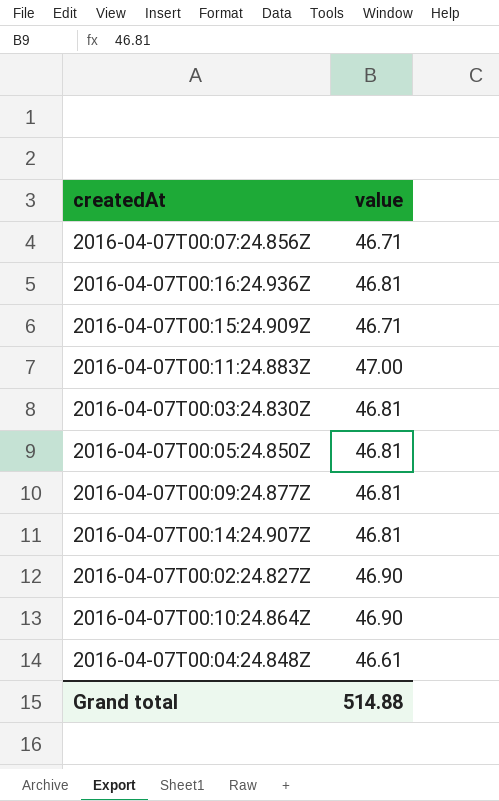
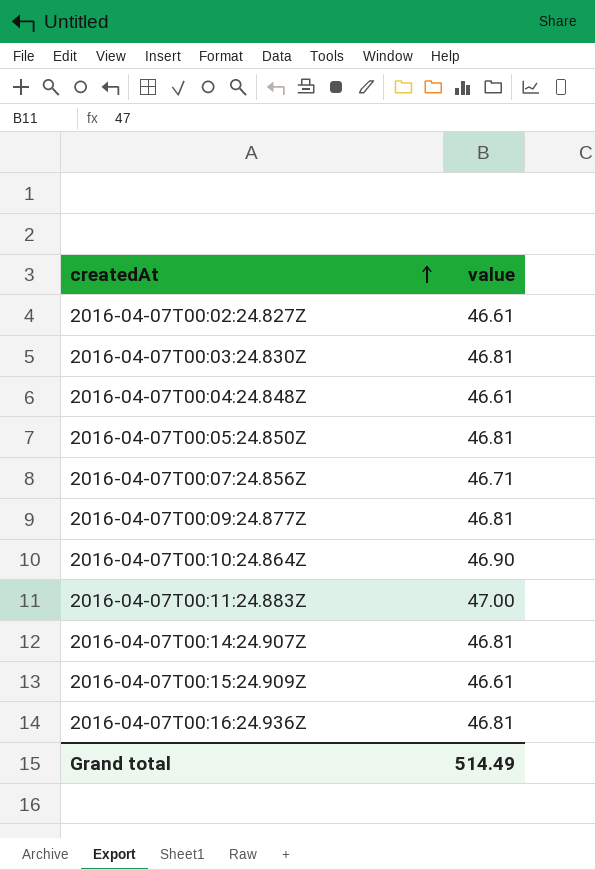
row order: none -> createdAt ascending
2016-04-07T00:02:24.827Z | value: 46.90 -> 46.61
2016-04-07T00:15:24.909Z | value: 46.71 -> 46.61
Grand total | value: 514.88 -> 514.49

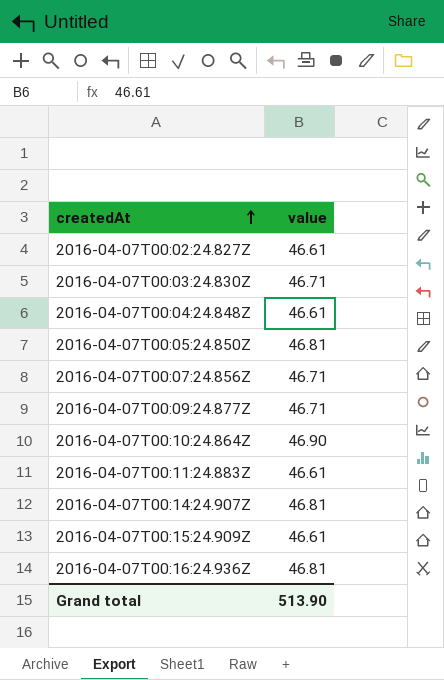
2016-04-07T00:03:24.830Z | value: 46.81 -> 46.71
2016-04-07T00:09:24.877Z | value: 46.81 -> 46.71
2016-04-07T00:11:24.883Z | value: 47.00 -> 46.61
Grand total | value: 514.49 -> 513.90

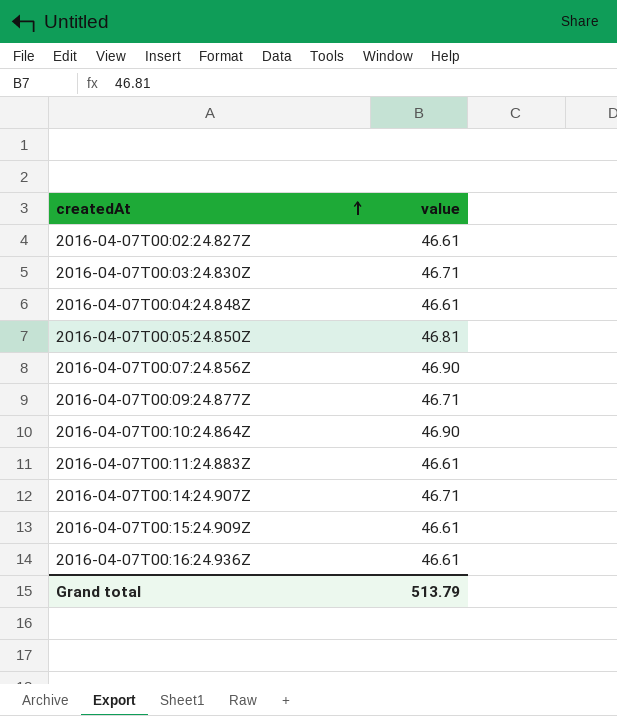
2016-04-07T00:07:24.856Z | value: 46.71 -> 46.90
2016-04-07T00:14:24.907Z | value: 46.81 -> 46.71
2016-04-07T00:16:24.936Z | value: 46.81 -> 46.61
Grand total | value: 513.90 -> 513.79

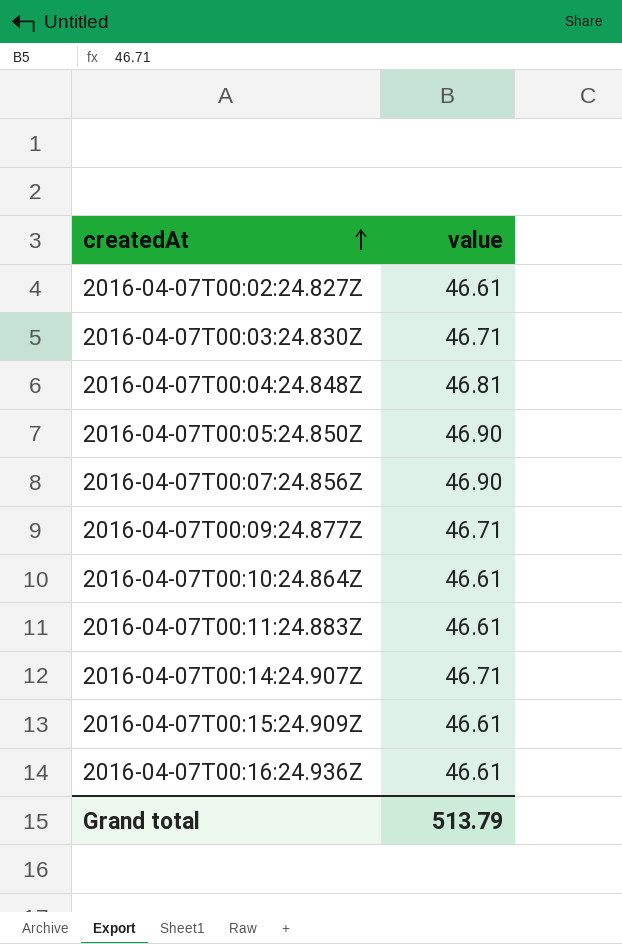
2016-04-07T00:04:24.848Z | value: 46.61 -> 46.81
2016-04-07T00:05:24.850Z | value: 46.81 -> 46.90
2016-04-07T00:10:24.864Z | value: 46.90 -> 46.61

